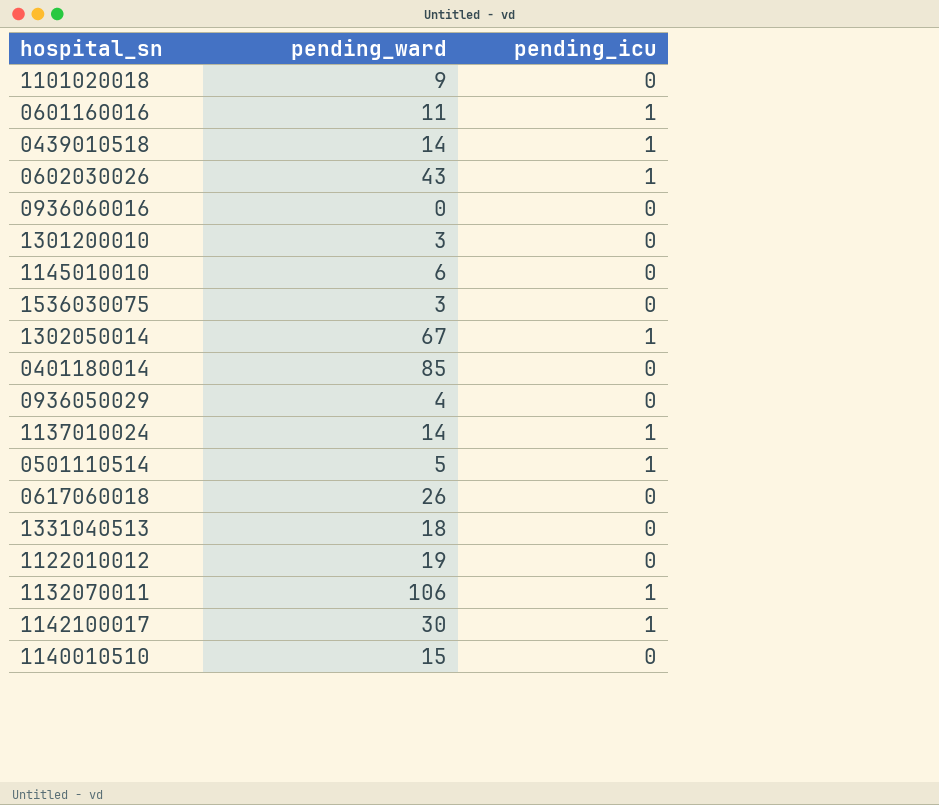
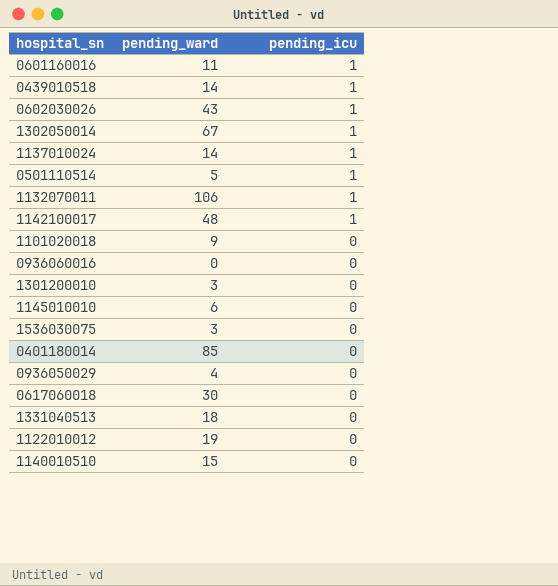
row order: none -> pending_icu descending
1142100017 | pending_ward: 30 -> 48
0617060018 | pending_ward: 26 -> 30

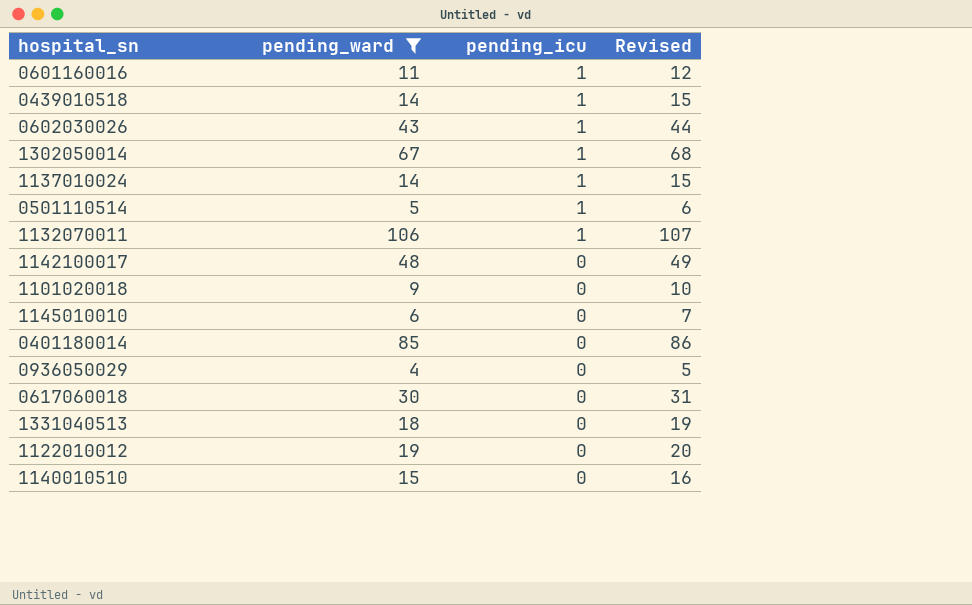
filter: none -> pending_ward >= 4
column Revised | formula: none -> [pending_ward] + 1
1142100017 | pending_icu: 1 -> 0

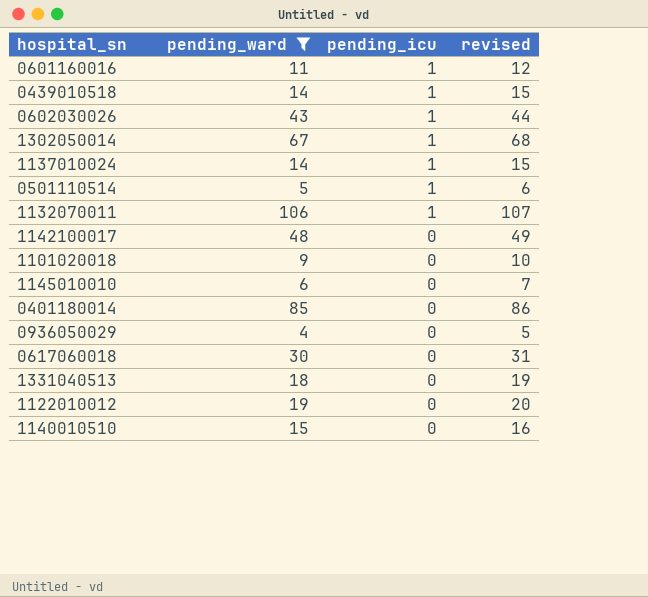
column name: Revised -> revised

